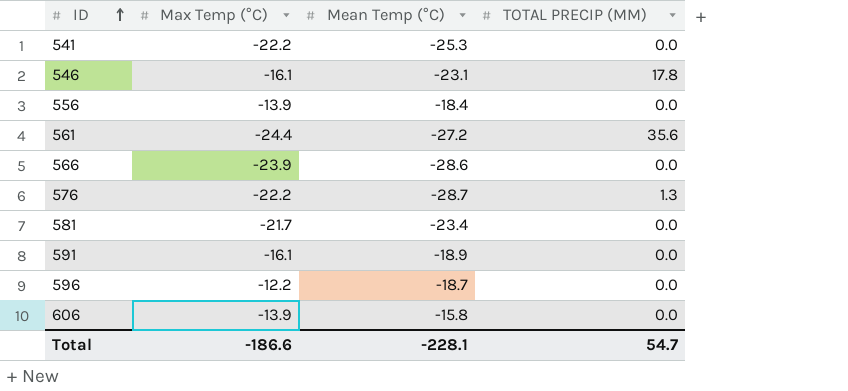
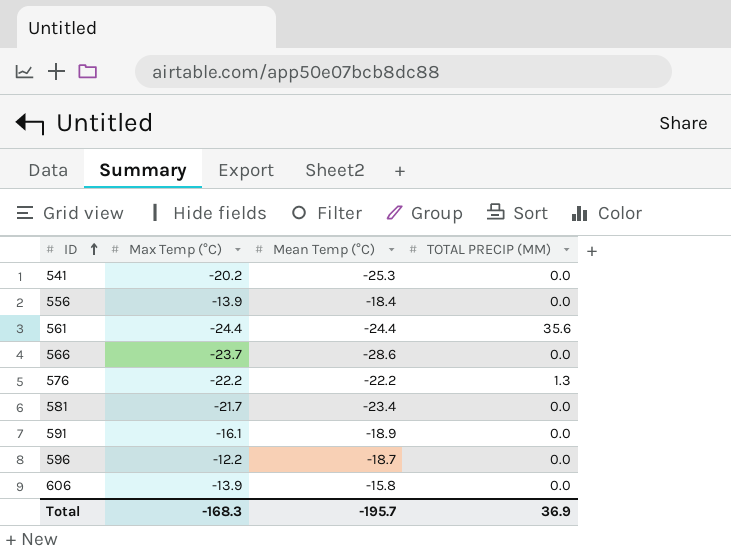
row 546: -16.1 | -23.1 | 17.8 -> none
541 | Max Temp (°C): -22.2 -> -20.2
561 | Mean Temp (°C): -27.2 -> -24.4
566 | Max Temp (°C): -23.9 -> -23.7
576 | Mean Temp (°C): -28.7 -> -22.2
Total | Max Temp (°C): -186.6 -> -168.3
Total | Mean Temp (°C): -228.1 -> -195.7
Total | TOTAL PRECIP (MM): 54.7 -> 36.9

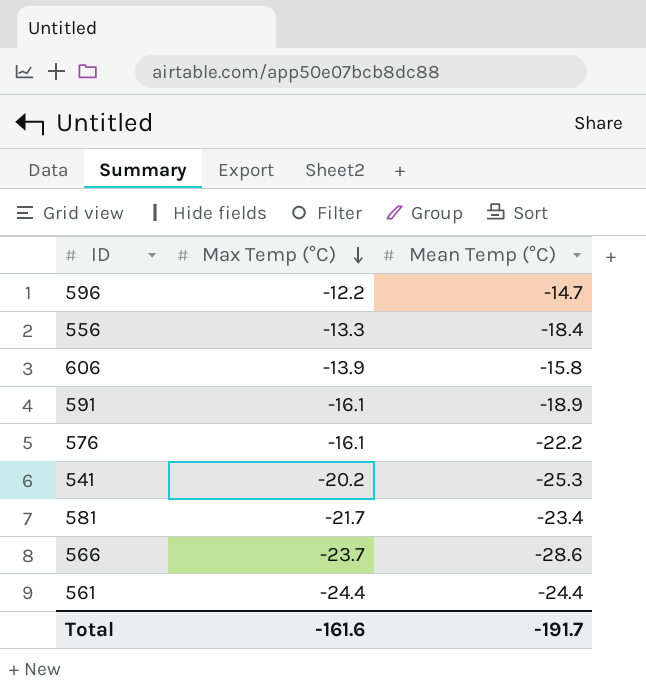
row order: ID ascending -> Max Temp (°C) descending
column TOTAL PRECIP (MM) | position: 4 -> none
596 | Mean Temp (°C): -18.7 -> -14.7
556 | Max Temp (°C): -13.9 -> -13.3
576 | Max Temp (°C): -22.2 -> -16.1
Total | Max Temp (°C): -168.3 -> -161.6
Total | Mean Temp (°C): -195.7 -> -191.7

